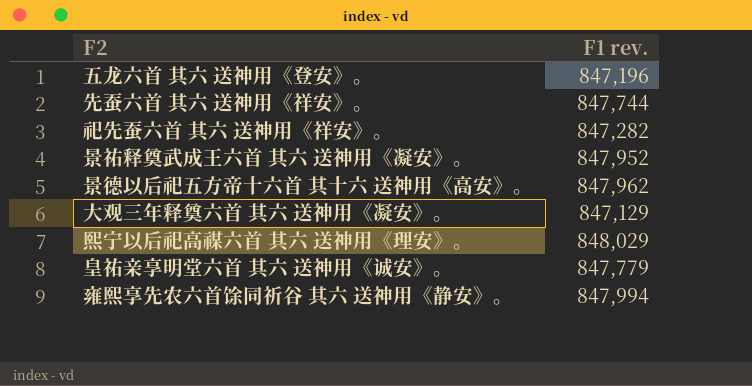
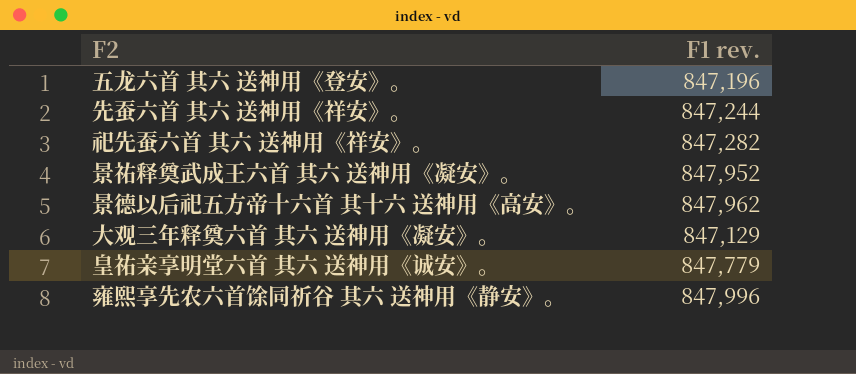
row 熙宁以后祀高禖六首 其六 送神用《理安》。: 848,029 -> none
先蚕六首 其六 送神用《祥安》。 | F1 rev.: 847,744 -> 847,244
雍熙享先农六首馀同祈谷 其六 送神用《静安》。 | F1 rev.: 847,994 -> 847,996

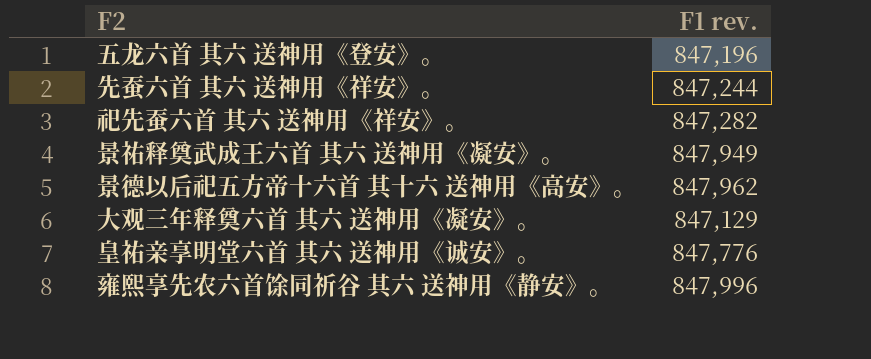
景祐释奠武成王六首 其六 送神用《凝安》。 | F1 rev.: 847,952 -> 847,949
皇祐亲享明堂六首 其六 送神用《诚安》。 | F1 rev.: 847,779 -> 847,776

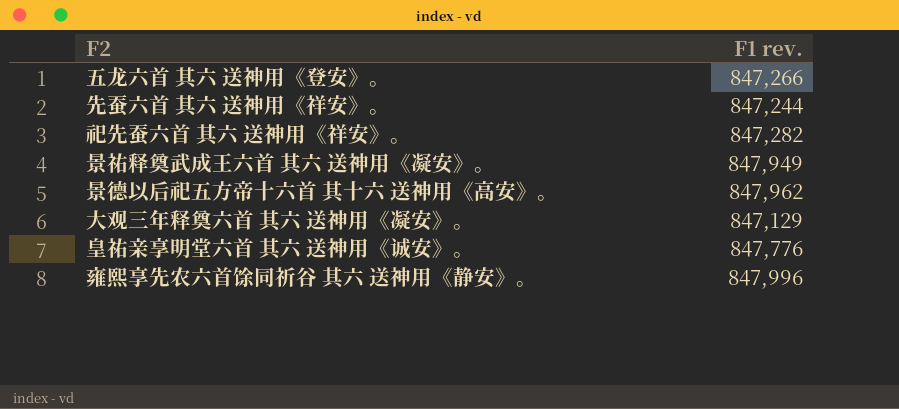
五龙六首 其六 送神用《登安》。 | F1 rev.: 847,196 -> 847,266

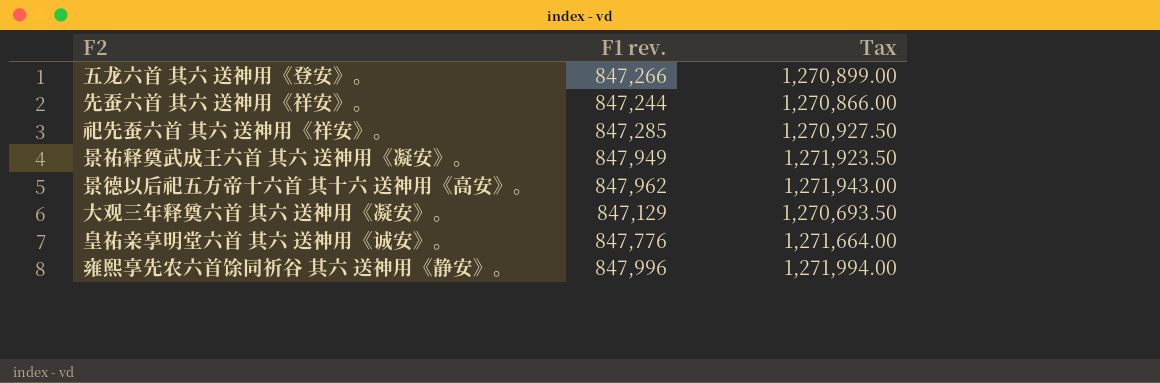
column Tax | formula: none -> [F1 rev.] * 1.5
祀先蚕六首 其六 送神用《祥安》。 | F1 rev.: 847,282 -> 847,285

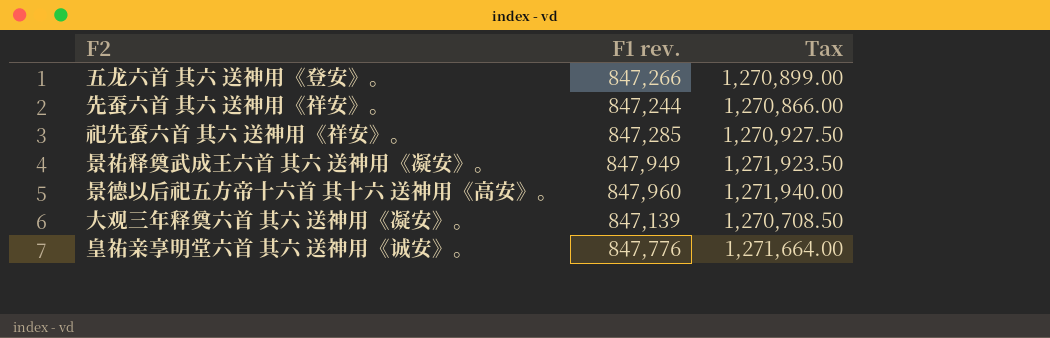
row 雍熙享先农六首馀同祈谷 其六 送神用《静安》。: 847,996 | 1,271,994.00 -> none
景德以后祀五方帝十六首 其十六 送神用《高安》。 | F1 rev.: 847,962 -> 847,960
景德以后祀五方帝十六首 其十六 送神用《高安》。 | Tax: 1,271,943.00 -> 1,271,940.00
大观三年释奠六首 其六 送神用《凝安》。 | F1 rev.: 847,129 -> 847,139
大观三年释奠六首 其六 送神用《凝安》。 | Tax: 1,270,693.50 -> 1,270,708.50

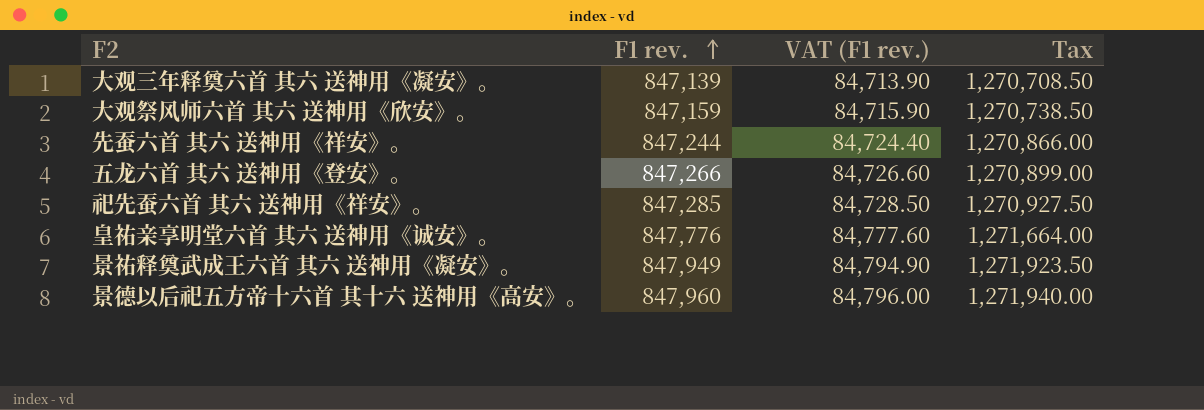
row order: none -> F1 rev. ascending
column VAT (F1 rev.) | formula: none -> [F1 rev.] * 0.1
row 大观祭风师六首 其六 送神用《欣安》。: none -> 847,159 | 84,715.90 | 1,270,738.50

